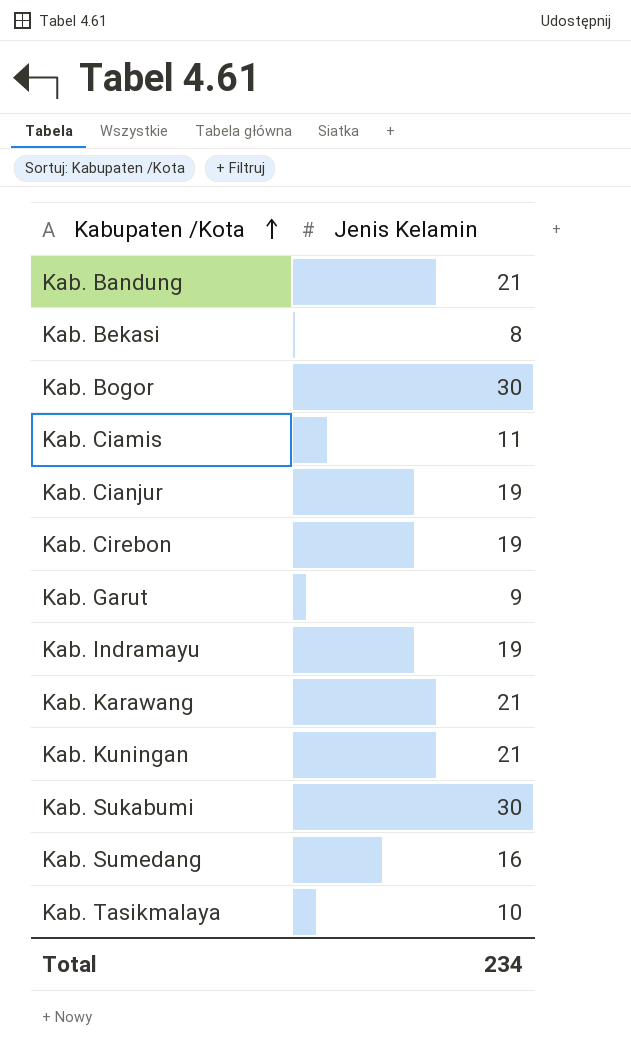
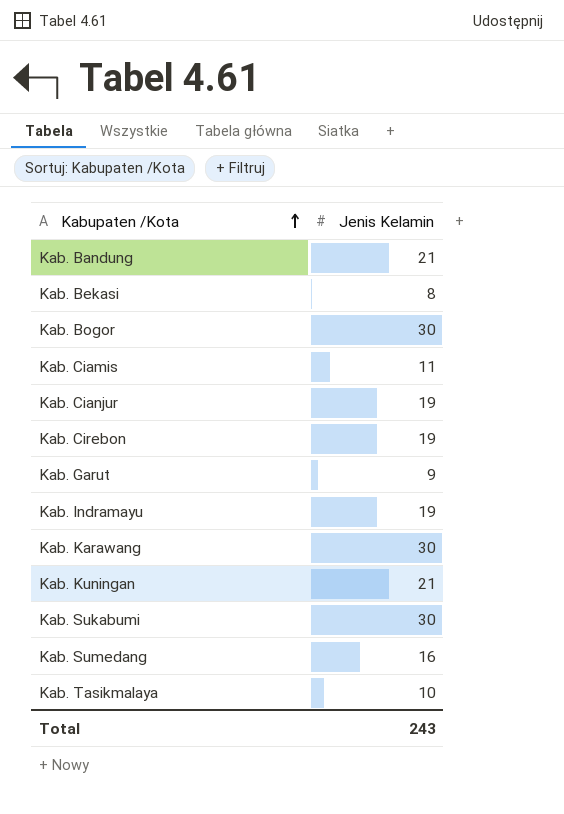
Kab. Karawang | Jenis Kelamin: 21 -> 30
Total | Jenis Kelamin: 234 -> 243

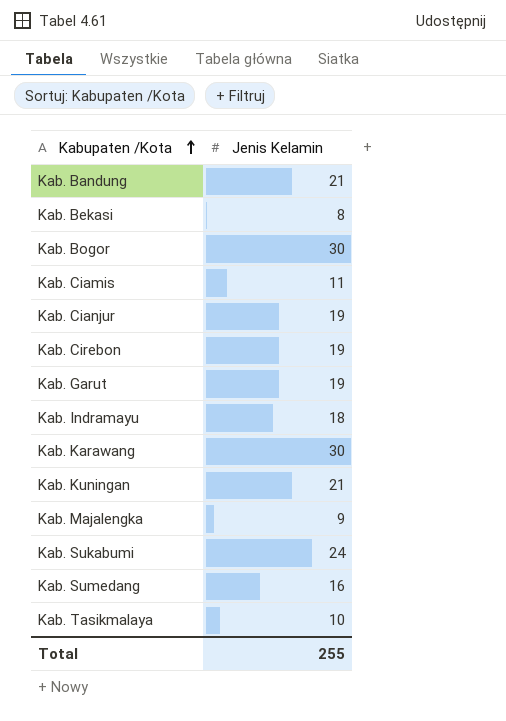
Kab. Garut | Jenis Kelamin: 9 -> 19
Kab. Indramayu | Jenis Kelamin: 19 -> 18
row Kab. Majalengka: none -> 9
Kab. Sukabumi | Jenis Kelamin: 30 -> 24
Total | Jenis Kelamin: 243 -> 255

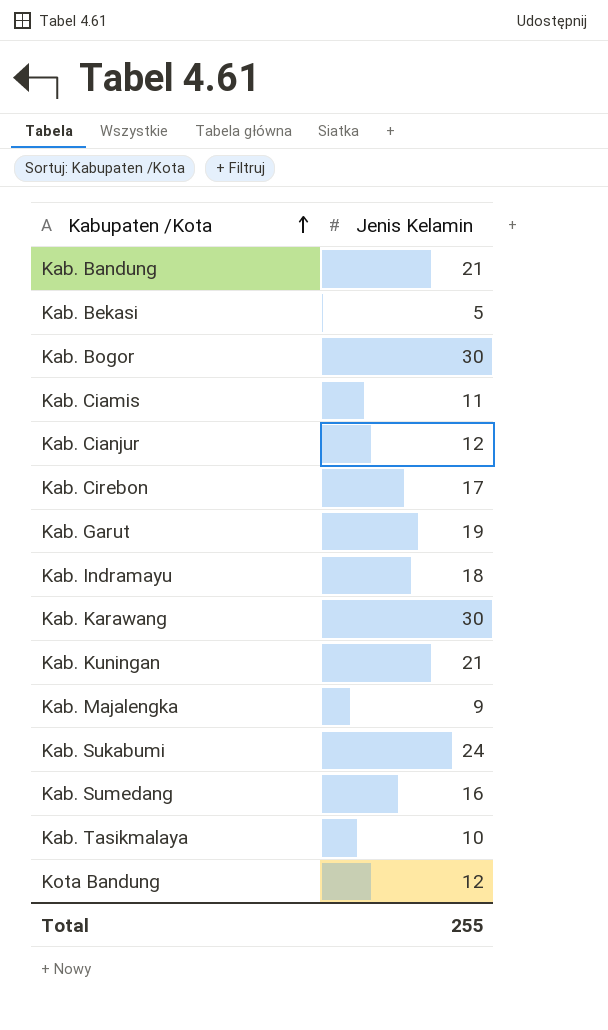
Kab. Bekasi | Jenis Kelamin: 8 -> 5
Kab. Cianjur | Jenis Kelamin: 19 -> 12
Kab. Cirebon | Jenis Kelamin: 19 -> 17
row Kota Bandung: none -> 12

